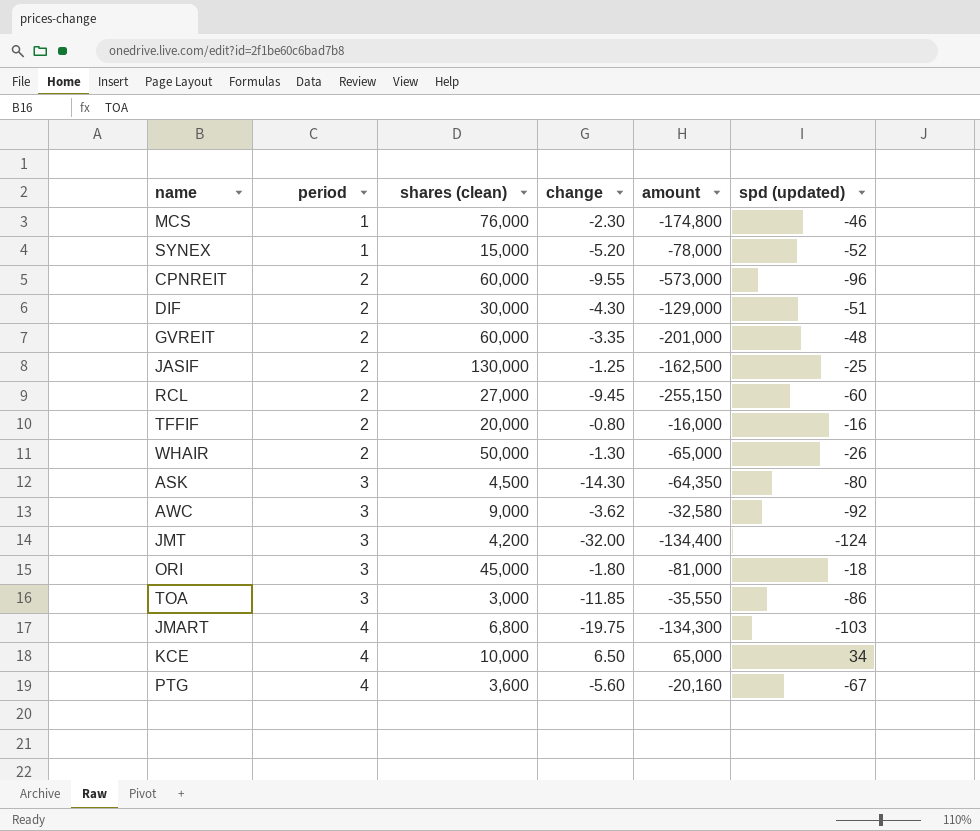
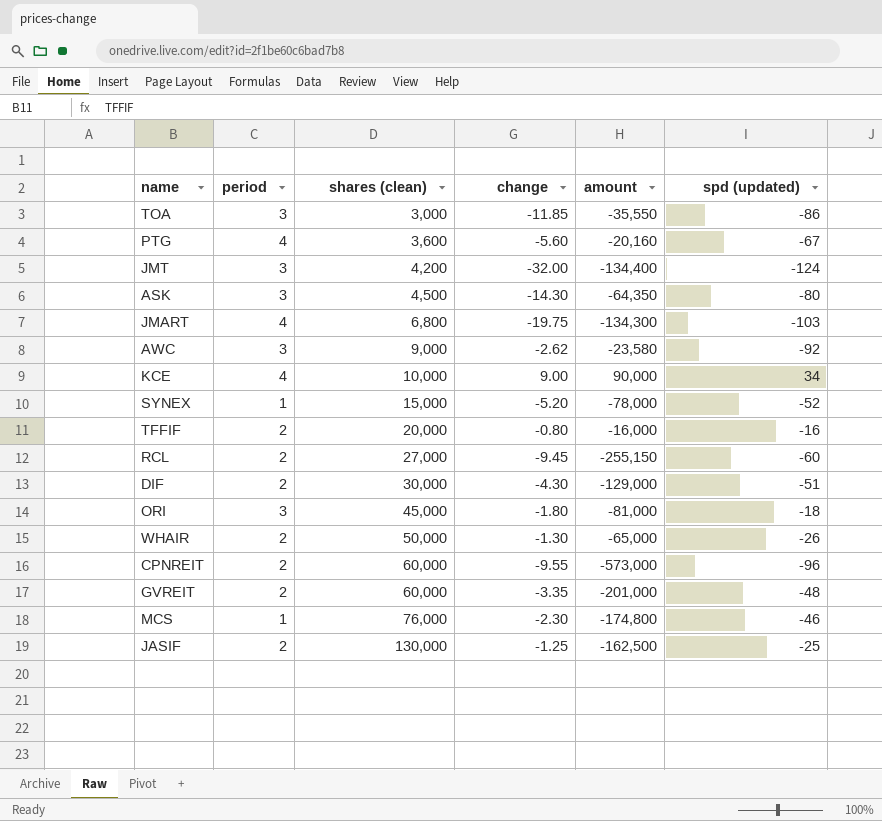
row order: period ascending -> shares (clean) ascending
AWC | change: -3.62 -> -2.62
AWC | amount: -32,580 -> -23,580
KCE | change: 6.50 -> 9.00
KCE | amount: 65,000 -> 90,000

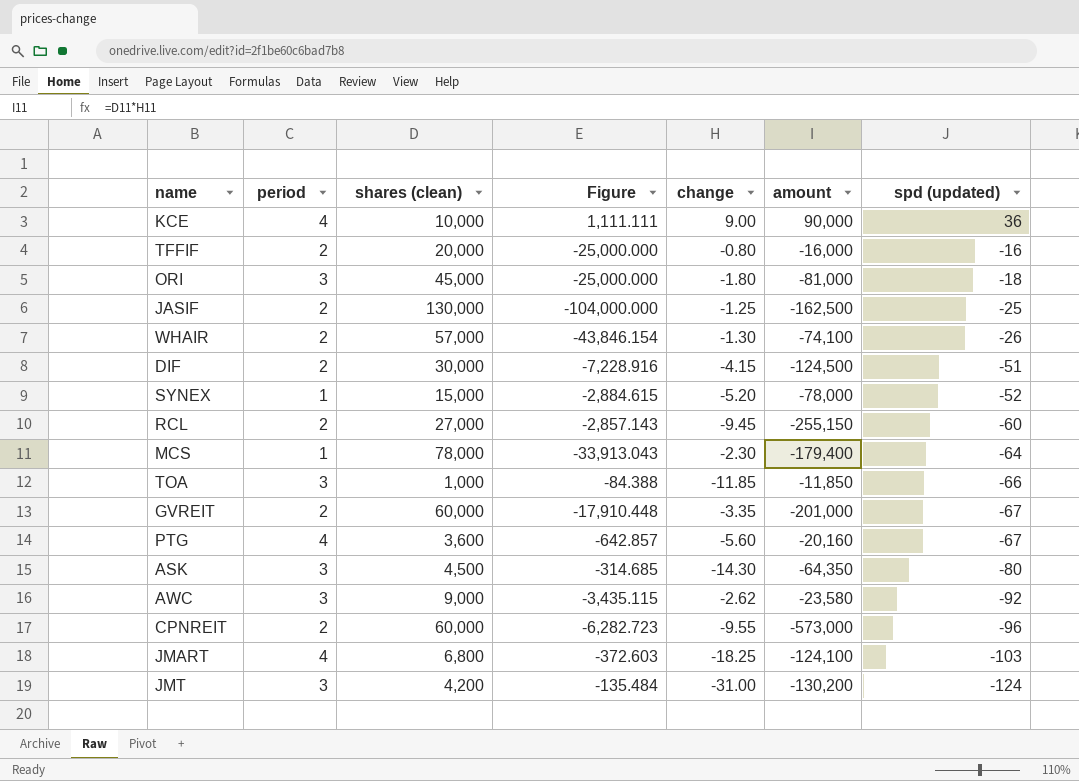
row order: shares (clean) ascending -> spd (updated) descending
column Figure | formula: none -> [shares (clean)] / [change]
KCE | spd (updated): 34 -> 36
WHAIR | shares (clean): 50,000 -> 57,000
WHAIR | amount: -65,000 -> -74,100
DIF | change: -4.30 -> -4.15
DIF | amount: -129,000 -> -124,500
MCS | shares (clean): 76,000 -> 78,000
MCS | amount: -174,800 -> -179,400
MCS | spd (updated): -46 -> -64
TOA | shares (clean): 3,000 -> 1,000
TOA | amount: -35,550 -> -11,850
TOA | spd (updated): -86 -> -66
GVREIT | spd (updated): -48 -> -67
JMART | change: -19.75 -> -18.25
JMART | amount: -134,300 -> -124,100
JMT | change: -32.00 -> -31.00
JMT | amount: -134,400 -> -130,200

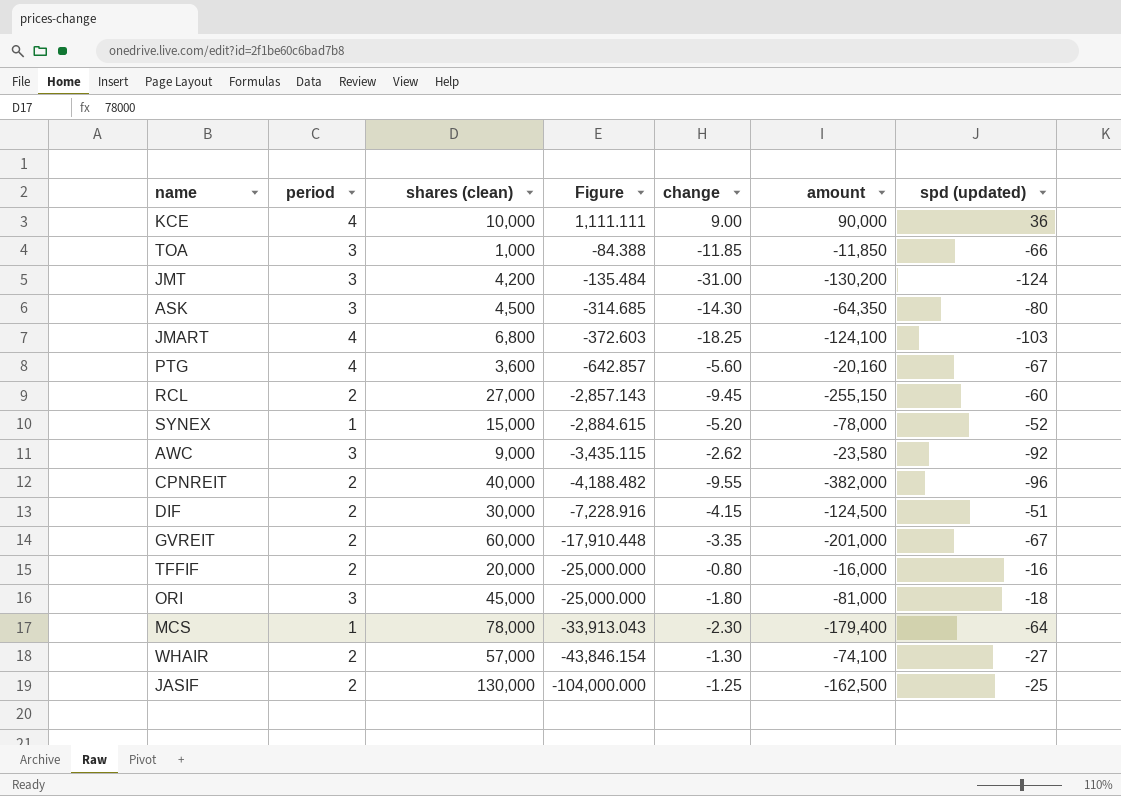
row order: spd (updated) descending -> Figure descending
CPNREIT | shares (clean): 60,000 -> 40,000
CPNREIT | Figure: -6,282.723 -> -4,188.482
CPNREIT | amount: -573,000 -> -382,000
WHAIR | spd (updated): -26 -> -27

